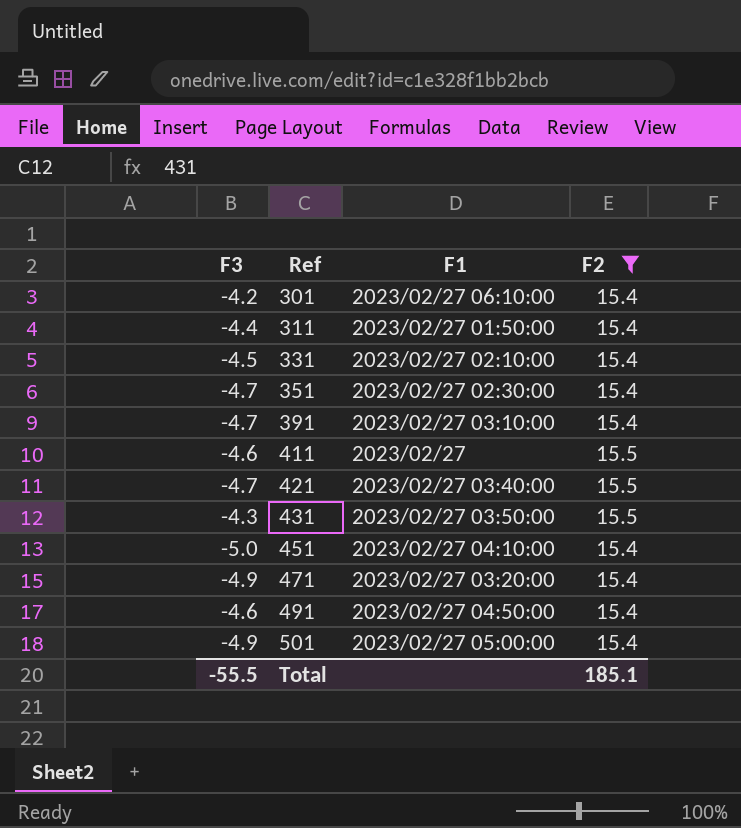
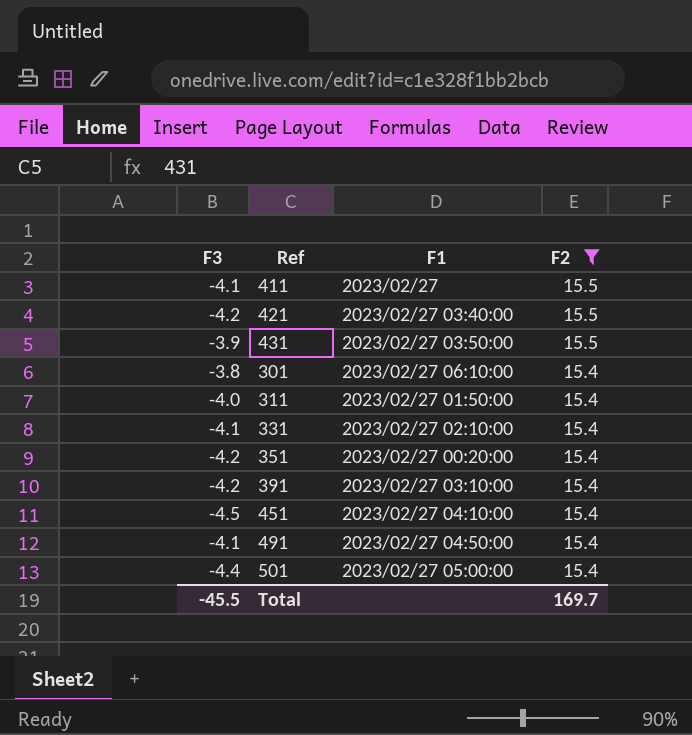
row order: Ref ascending -> F2 descending
row 471: -4.9 | 2023/02/27 03:20:00 | 15.4 -> none
411 | F3: -4.6 -> -4.1
421 | F3: -4.7 -> -4.2
431 | F3: -4.3 -> -3.9
301 | F3: -4.2 -> -3.8
311 | F3: -4.4 -> -4.0
331 | F3: -4.5 -> -4.1
351 | F3: -4.7 -> -4.2
351 | F1: 2023/02/27 02:30:00 -> 2023/02/27 00:20:00
391 | F3: -4.7 -> -4.2
451 | F3: -5.0 -> -4.5
491 | F3: -4.6 -> -4.1
501 | F3: -4.9 -> -4.4
Total | F3: -55.5 -> -45.5
Total | F2: 185.1 -> 169.7

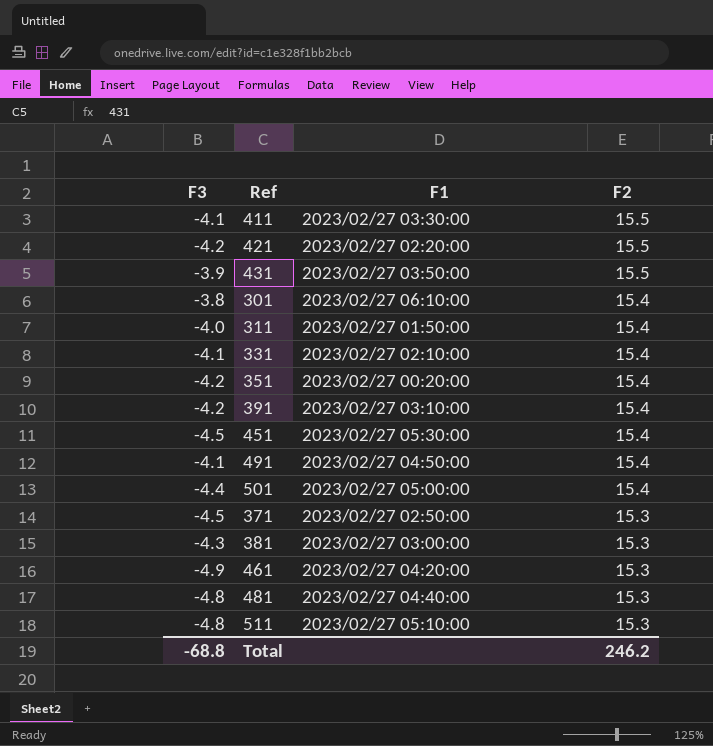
filter: F2 != 15.3 -> none
411 | F1: 2023/02/27 -> 2023/02/27 03:30:00
421 | F1: 2023/02/27 03:40:00 -> 2023/02/27 02:20:00
451 | F1: 2023/02/27 04:10:00 -> 2023/02/27 05:30:00
Total | F3: -45.5 -> -68.8
Total | F2: 169.7 -> 246.2

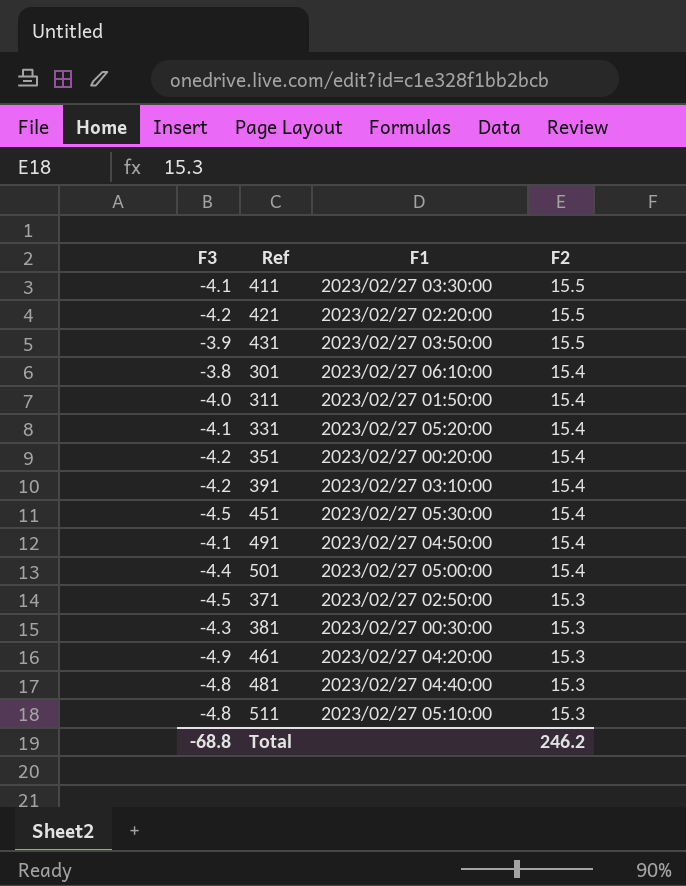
331 | F1: 2023/02/27 02:10:00 -> 2023/02/27 05:20:00
381 | F1: 2023/02/27 03:00:00 -> 2023/02/27 00:30:00

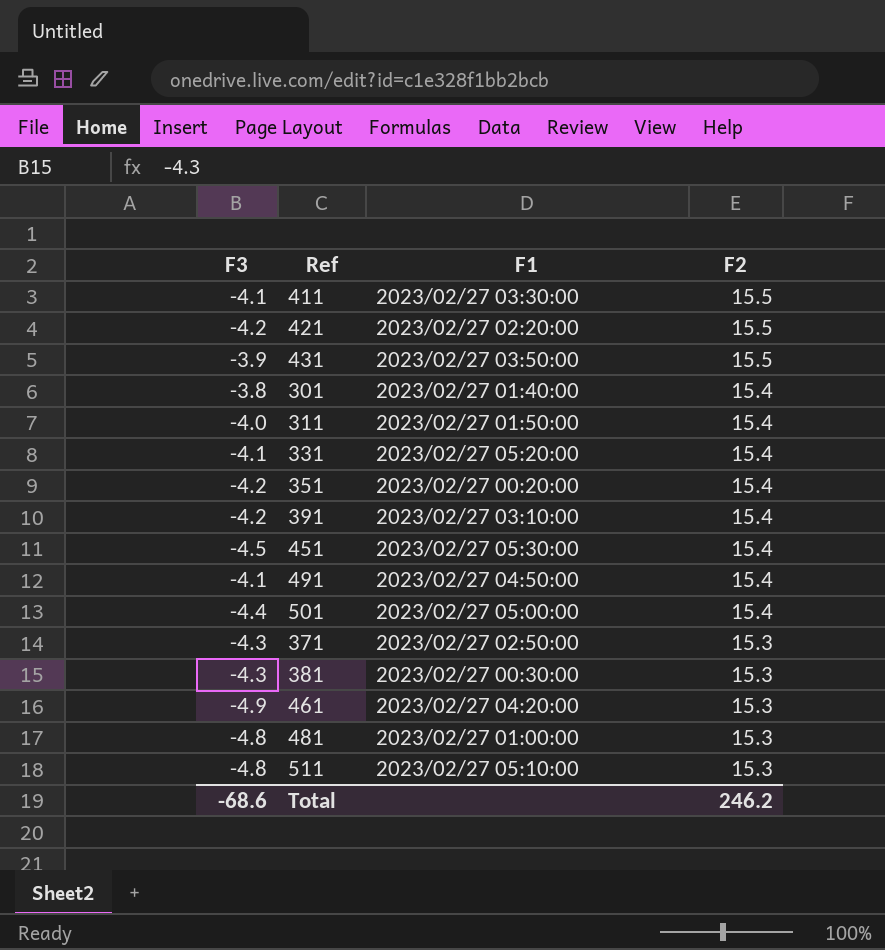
301 | F1: 2023/02/27 06:10:00 -> 2023/02/27 01:40:00
371 | F3: -4.5 -> -4.3
481 | F1: 2023/02/27 04:40:00 -> 2023/02/27 01:00:00
Total | F3: -68.8 -> -68.6

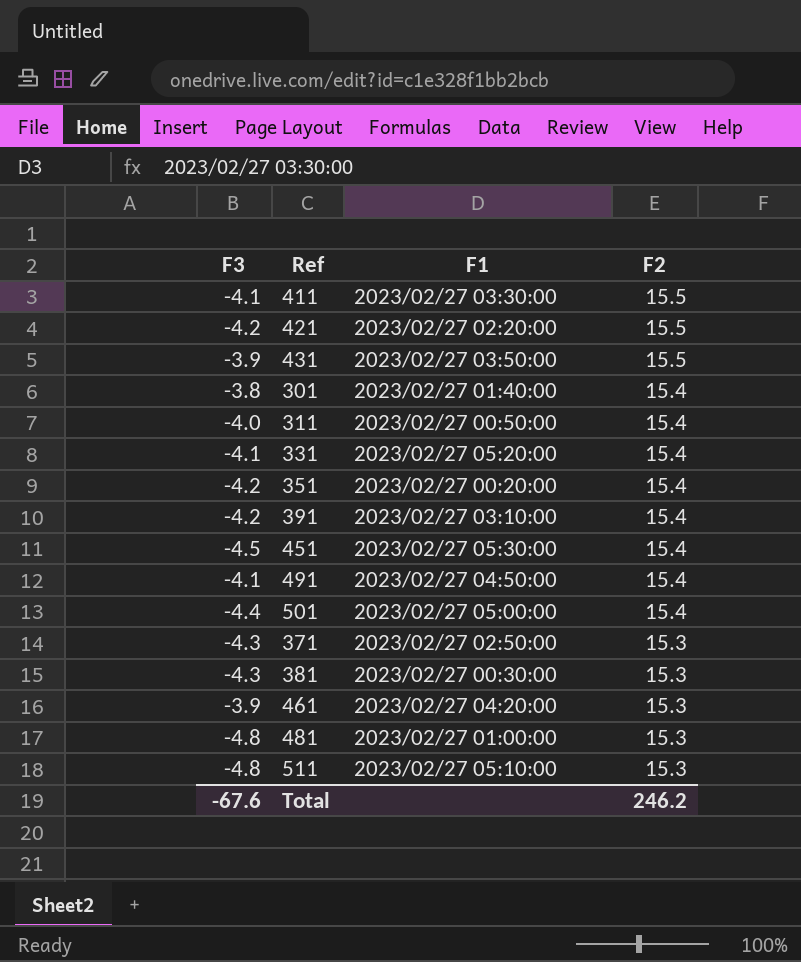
311 | F1: 2023/02/27 01:50:00 -> 2023/02/27 00:50:00
461 | F3: -4.9 -> -3.9
Total | F3: -68.6 -> -67.6

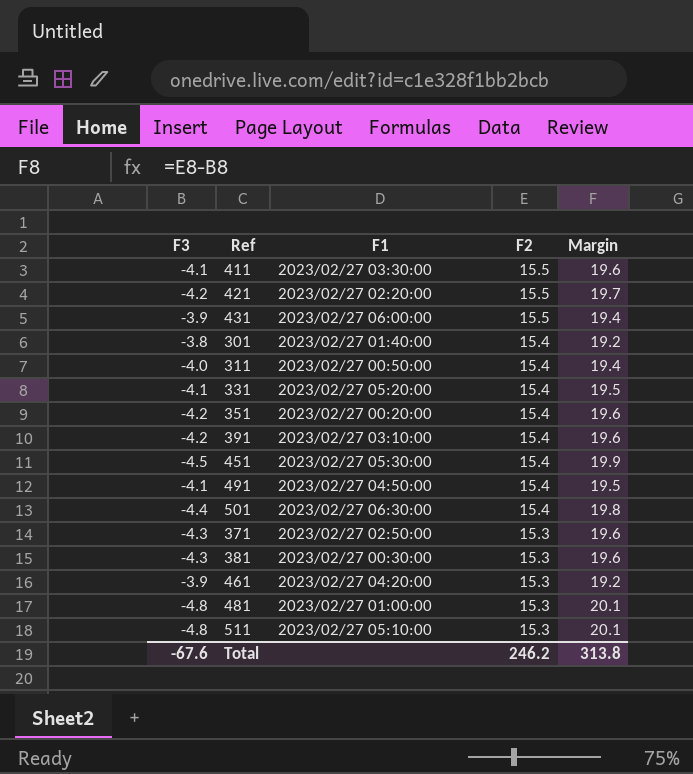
column Margin | formula: none -> [F2] - [F3]
431 | F1: 2023/02/27 03:50:00 -> 2023/02/27 06:00:00
501 | F1: 2023/02/27 05:00:00 -> 2023/02/27 06:30:00

